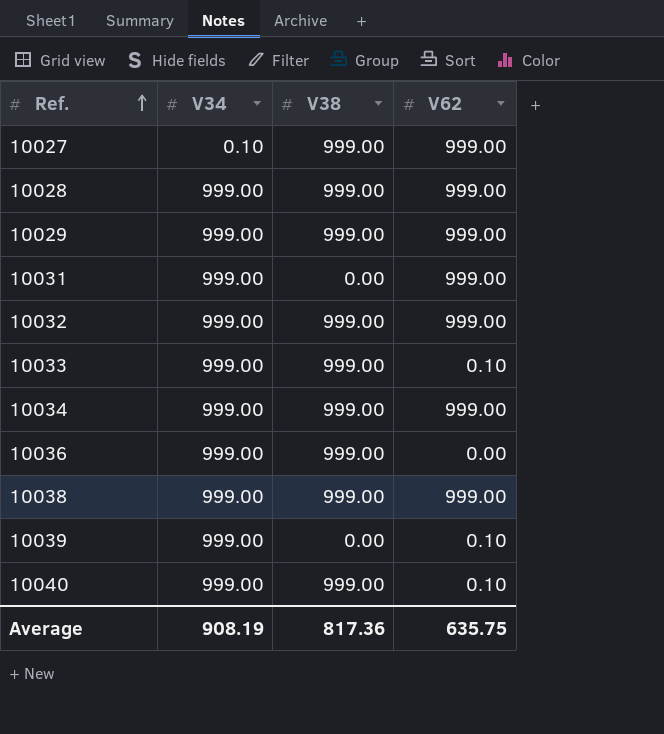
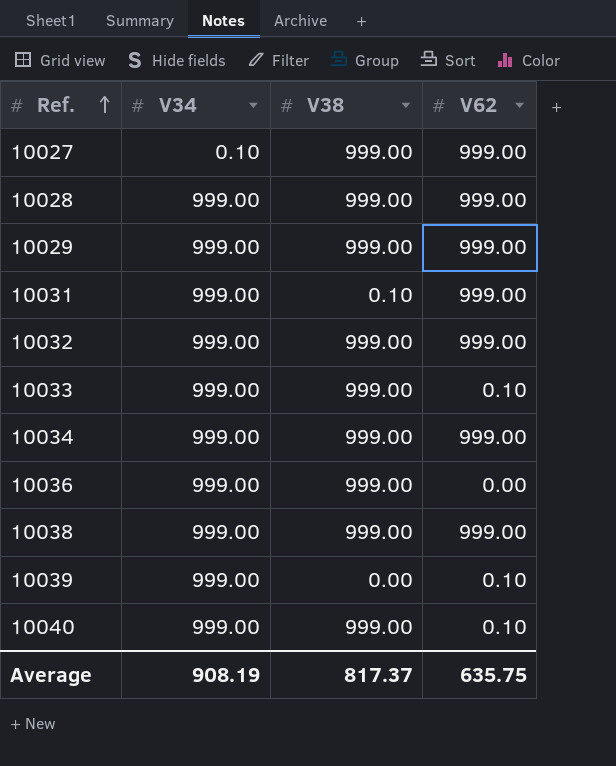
10031 | V38: 0.00 -> 0.10
Average | V38: 817.36 -> 817.37

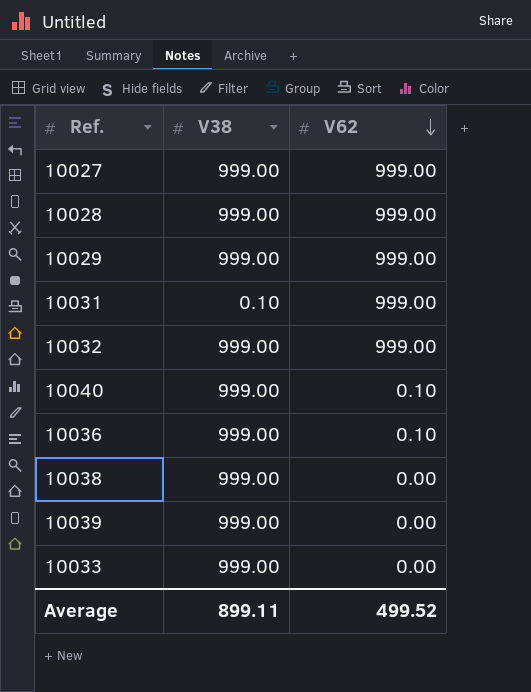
row order: Ref. ascending -> V62 descending
column V34 | position: 2 -> none
row 10034: 999.00 | 999.00 | 999.00 -> none
10036 | V62: 0.00 -> 0.10
10038 | V62: 999.00 -> 0.00
10039 | V38: 0.00 -> 999.00
10039 | V62: 0.10 -> 0.00
10033 | V62: 0.10 -> 0.00
Average | V38: 817.37 -> 899.11
Average | V62: 635.75 -> 499.52

